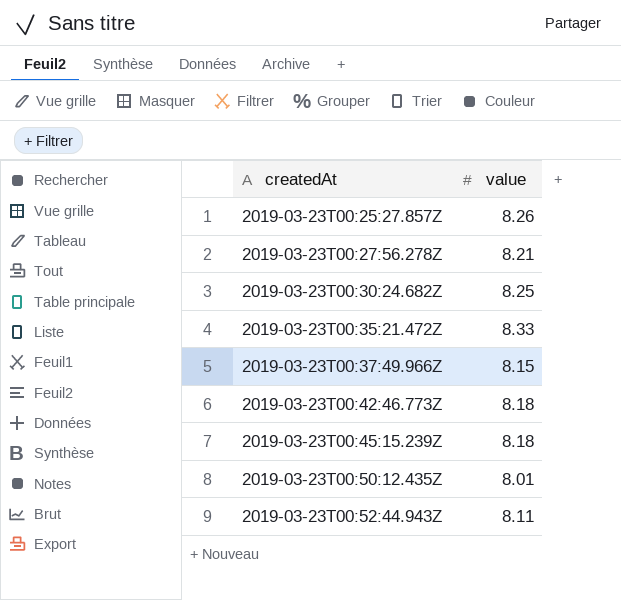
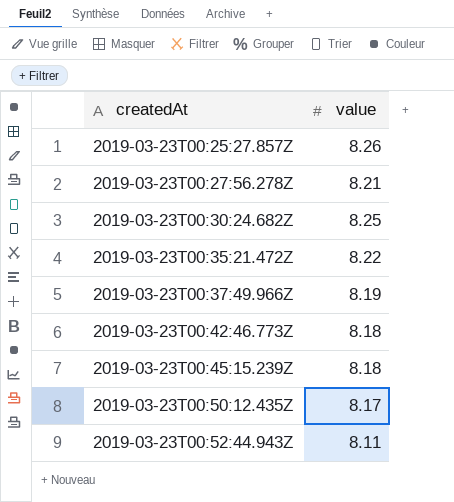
2019-03-23T00:35:21.472Z | value: 8.33 -> 8.22
2019-03-23T00:37:49.966Z | value: 8.15 -> 8.19
2019-03-23T00:50:12.435Z | value: 8.01 -> 8.17

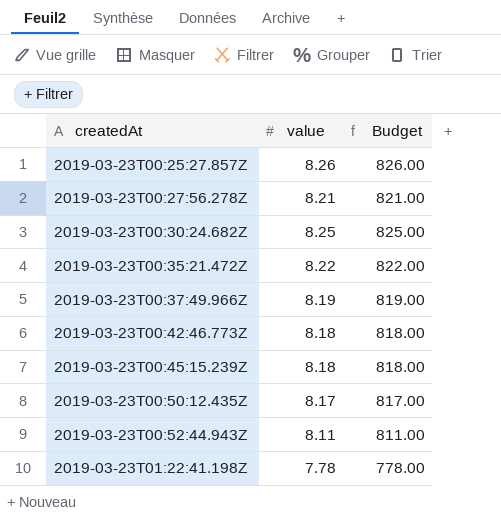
column Budget | formula: none -> [value] * 100
row 2019-03-23T01:22:41.198Z: none -> 7.78 | 778.00

